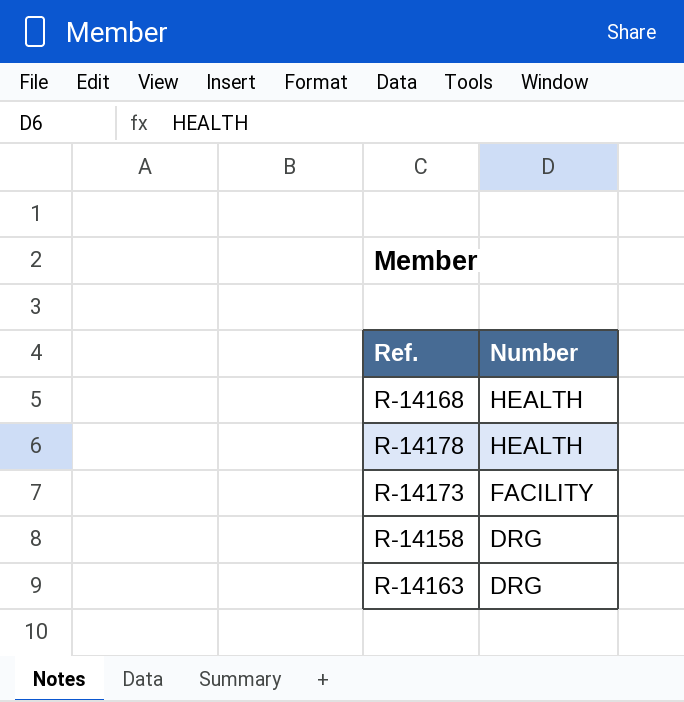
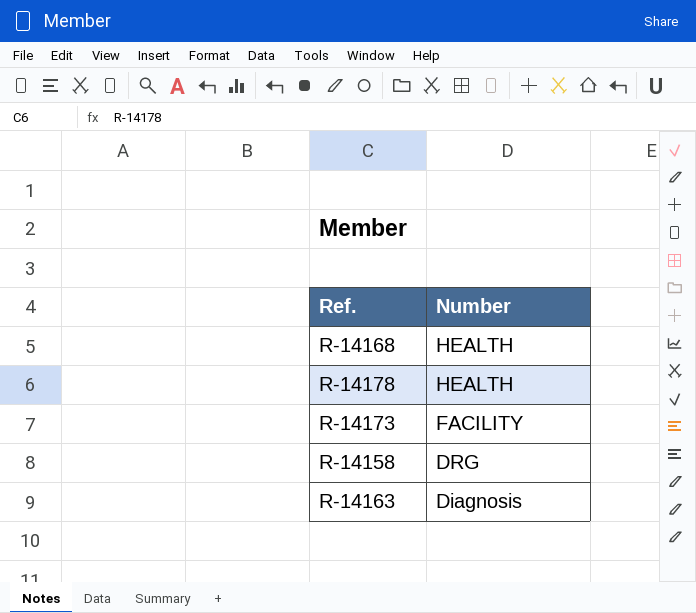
R-14163 | Number: DRG -> Diagnosis

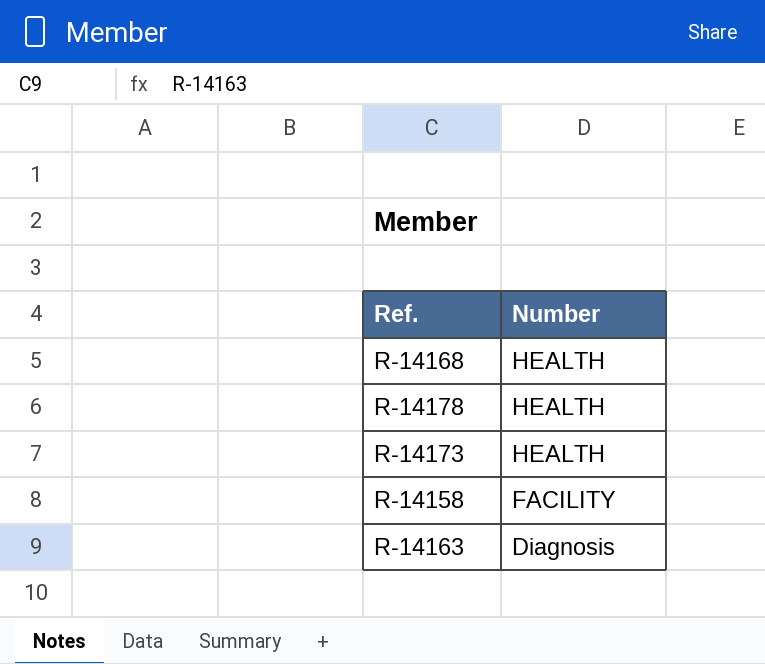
R-14173 | Number: FACILITY -> HEALTH
R-14158 | Number: DRG -> FACILITY

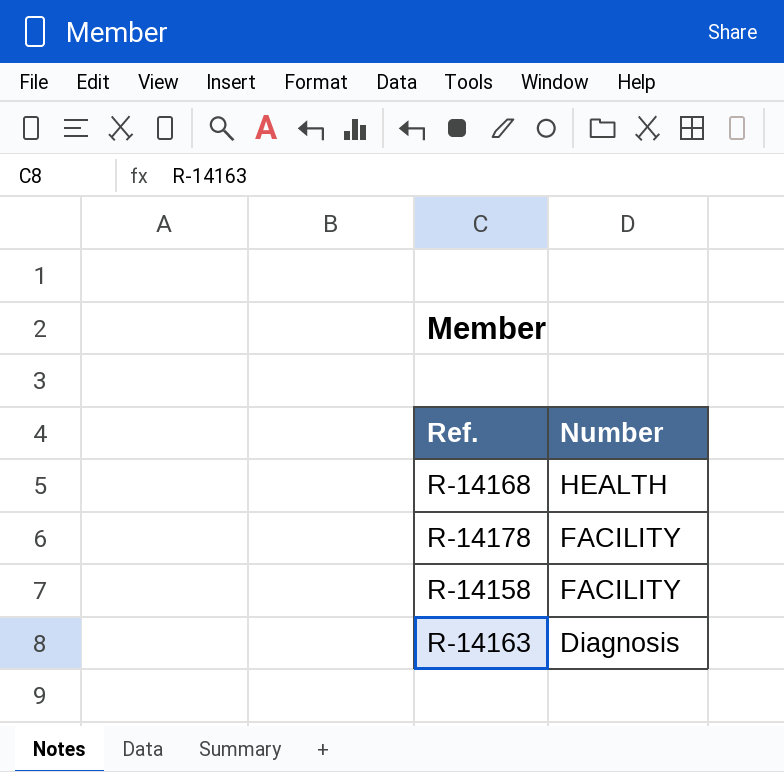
row R-14173: HEALTH -> none
R-14178 | Number: HEALTH -> FACILITY

